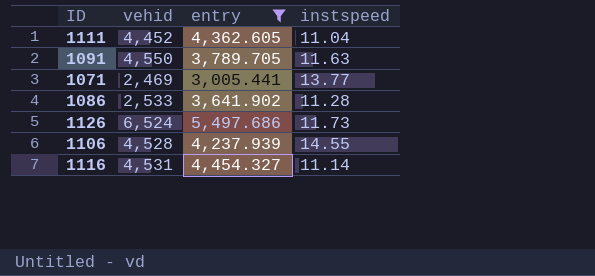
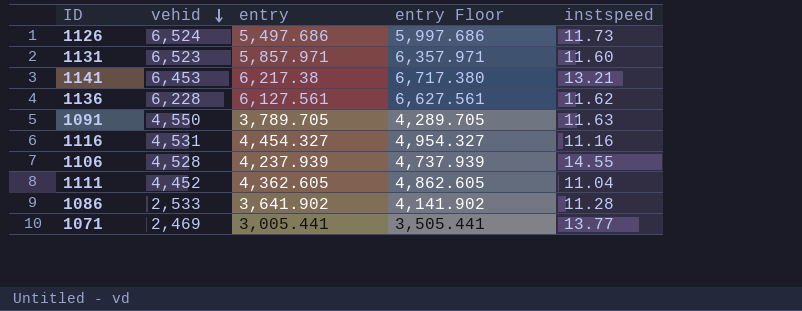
filter: entry <= 5,497.686 -> none
row order: none -> vehid descending
column entry Floor | formula: none -> [entry] + 500
1116 | instspeed: 11.14 -> 11.16

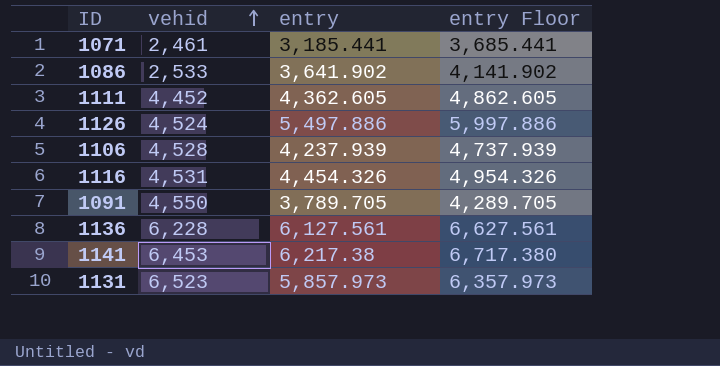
row order: vehid descending -> vehid ascending
column instspeed | position: 5 -> none
1071 | vehid: 2,469 -> 2,461
1071 | entry: 3,005.441 -> 3,185.441
1071 | entry Floor: 3,505.441 -> 3,685.441
1126 | vehid: 6,524 -> 4,524
1126 | entry: 5,497.686 -> 5,497.886
1126 | entry Floor: 5,997.686 -> 5,997.886
1116 | entry: 4,454.327 -> 4,454.326
1116 | entry Floor: 4,954.327 -> 4,954.326
1131 | entry: 5,857.971 -> 5,857.973
1131 | entry Floor: 6,357.971 -> 6,357.973

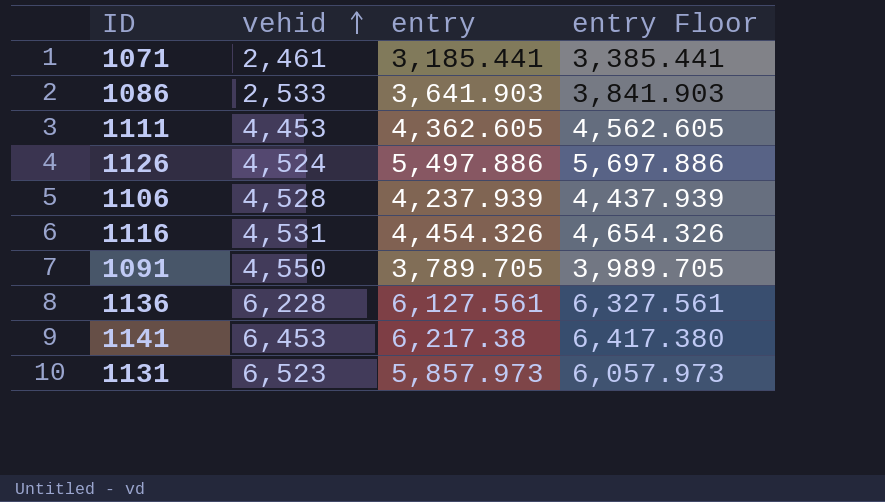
column entry Floor | formula: [entry] + 500 -> [entry] + 200
1086 | entry: 3,641.902 -> 3,641.903
1111 | vehid: 4,452 -> 4,453

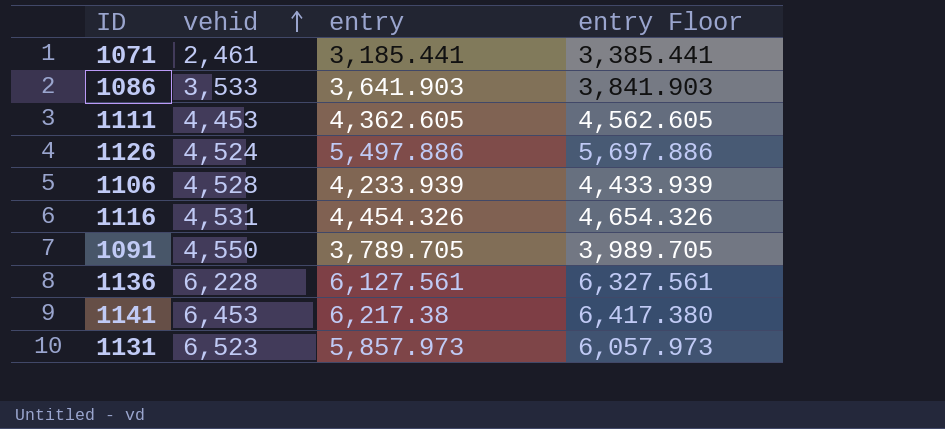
1086 | vehid: 2,533 -> 3,533
1106 | entry: 4,237.939 -> 4,233.939
1106 | entry Floor: 4,437.939 -> 4,433.939

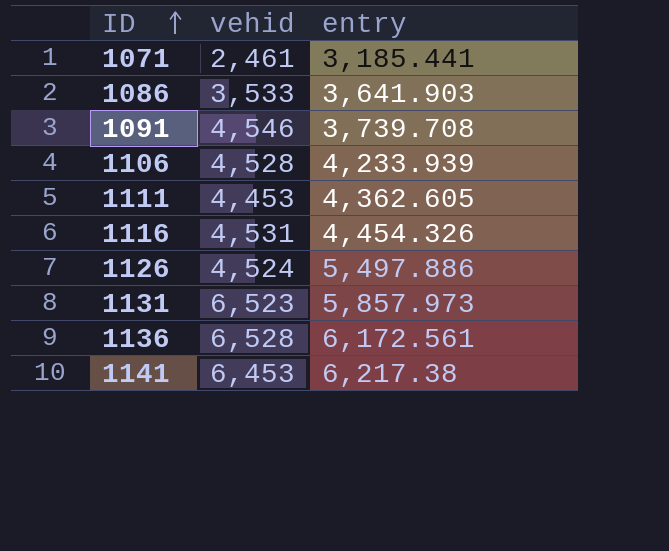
row order: vehid ascending -> ID ascending
column entry Floor | formula: [entry] + 200 -> none
1091 | vehid: 4,550 -> 4,546
1091 | entry: 3,789.705 -> 3,739.708
1136 | vehid: 6,228 -> 6,528
1136 | entry: 6,127.561 -> 6,172.561

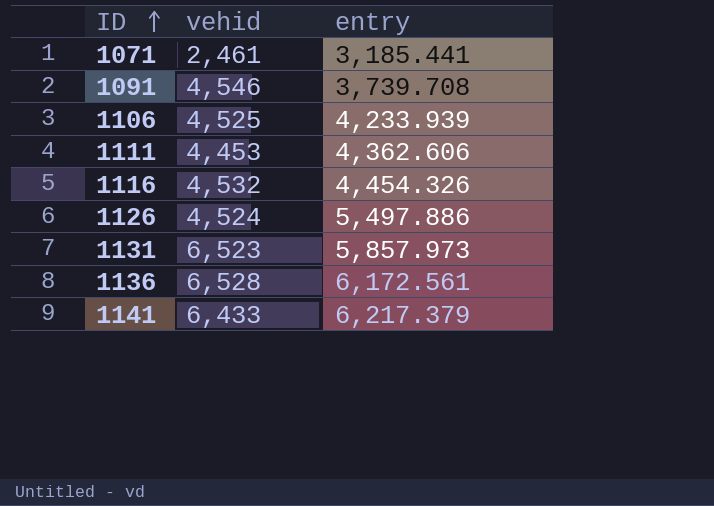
row 1086: 3,533 | 3,641.903 -> none
1106 | vehid: 4,528 -> 4,525
1111 | entry: 4,362.605 -> 4,362.606
1116 | vehid: 4,531 -> 4,532
1141 | vehid: 6,453 -> 6,433
1141 | entry: 6,217.38 -> 6,217.379

